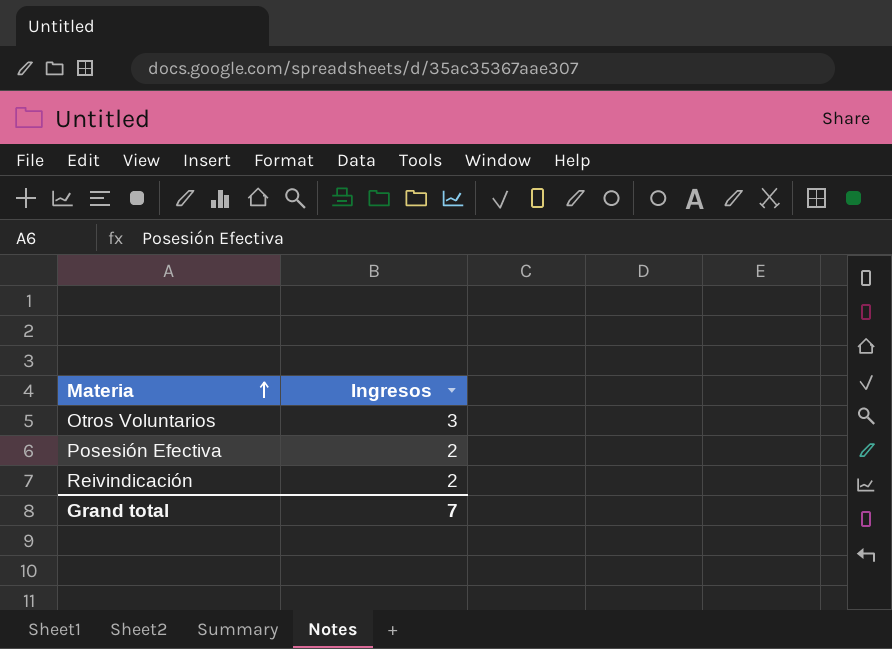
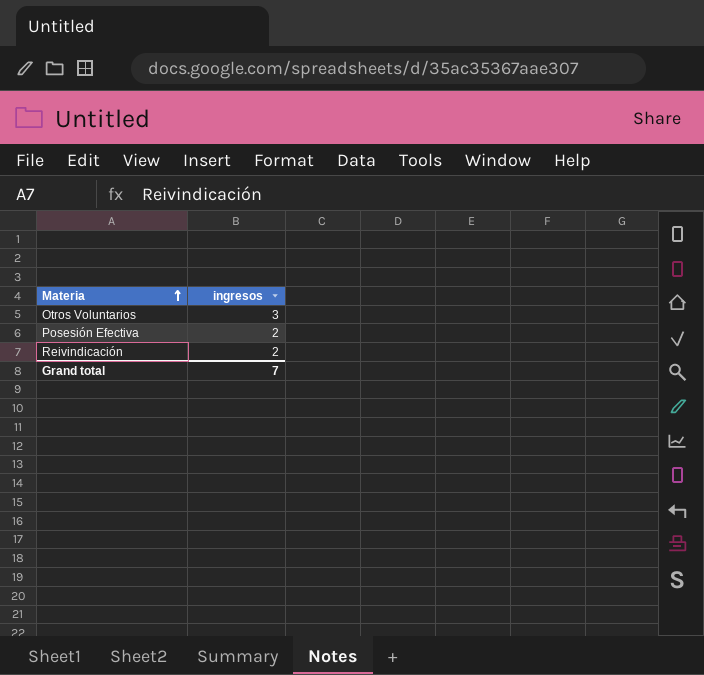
column name: Ingresos -> ingresos

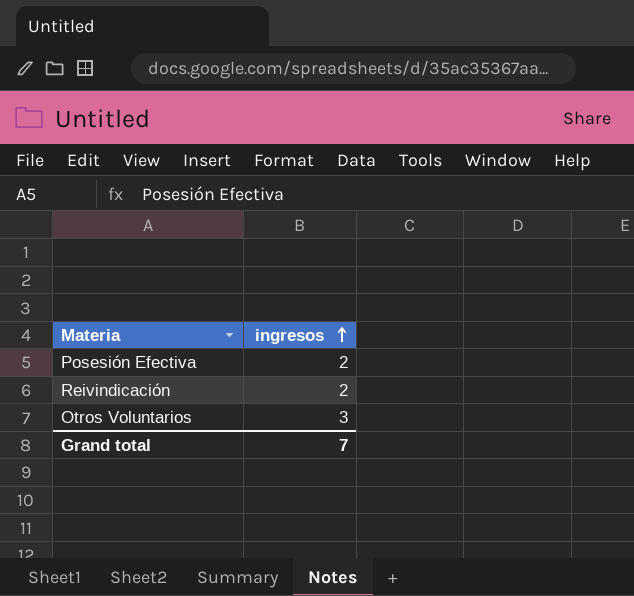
row order: Materia ascending -> ingresos ascending

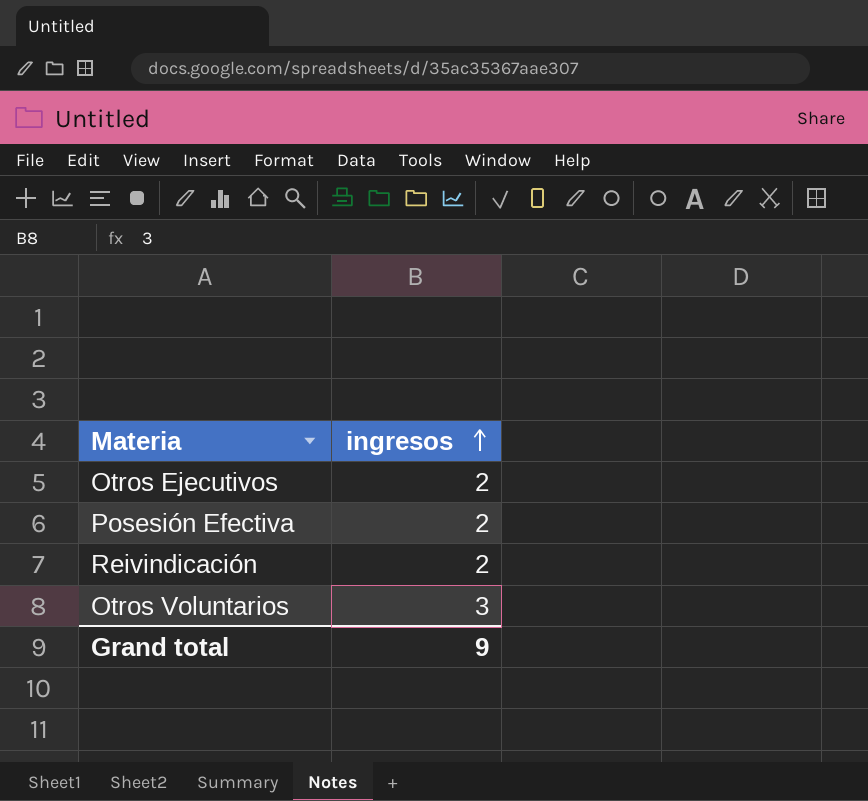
row Otros Ejecutivos: none -> 2
Grand total | ingresos: 7 -> 9

